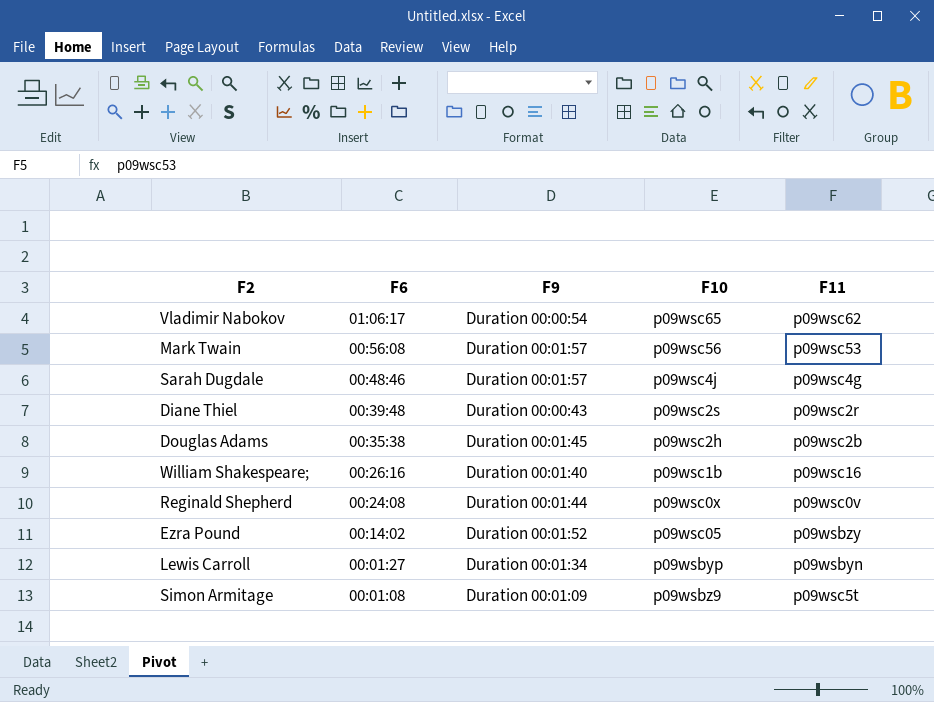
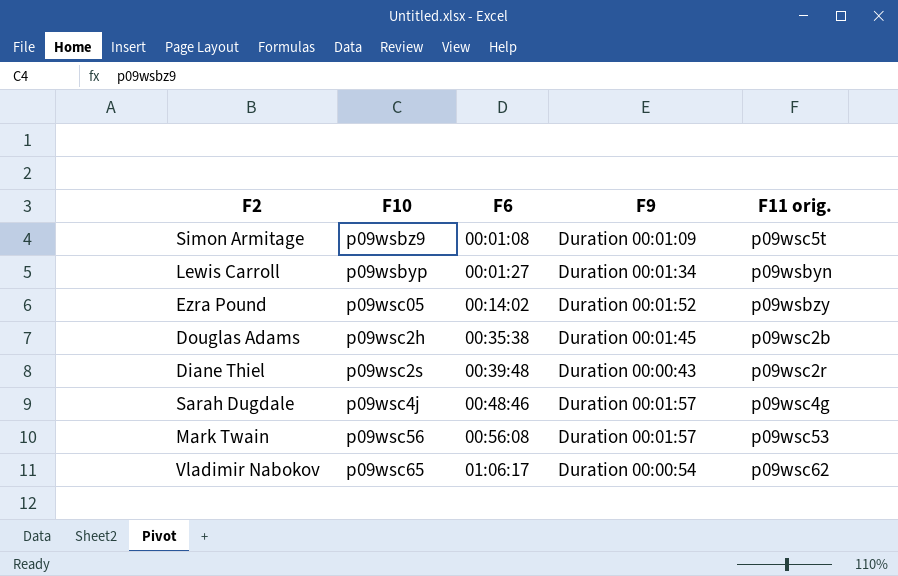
row order: F6 descending -> F6 ascending
column F10 | position: 4 -> 2
column name: F11 -> F11 orig.
row William Shakespeare;: 00:26:16 | Duration 00:01:40 | p09wsc1b | p09wsc16 -> none
row Reginald Shepherd: 00:24:08 | Duration 00:01:44 | p09wsc0x | p09wsc0v -> none

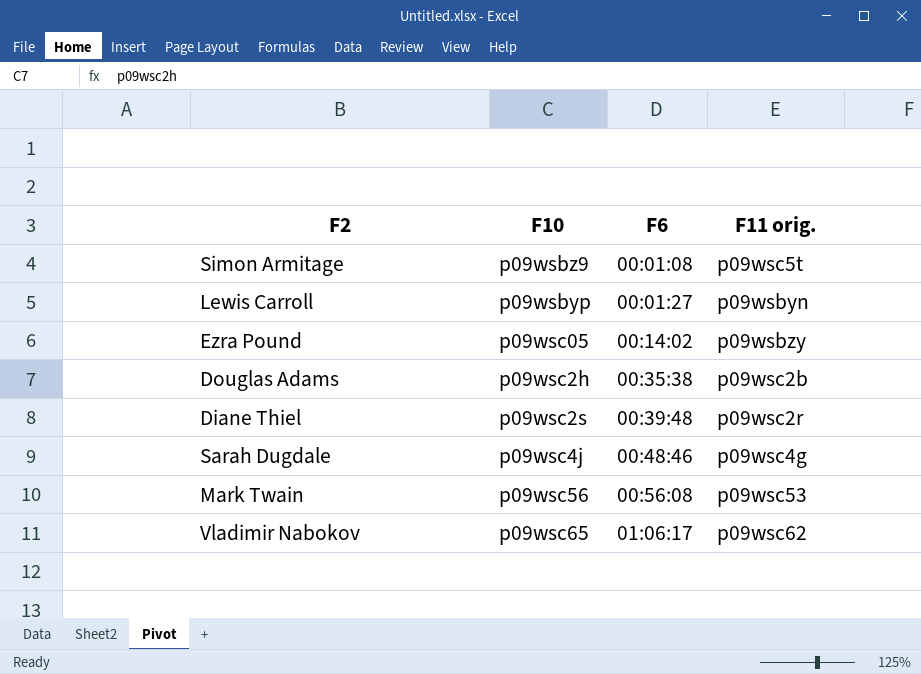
column F9 | position: 4 -> none

